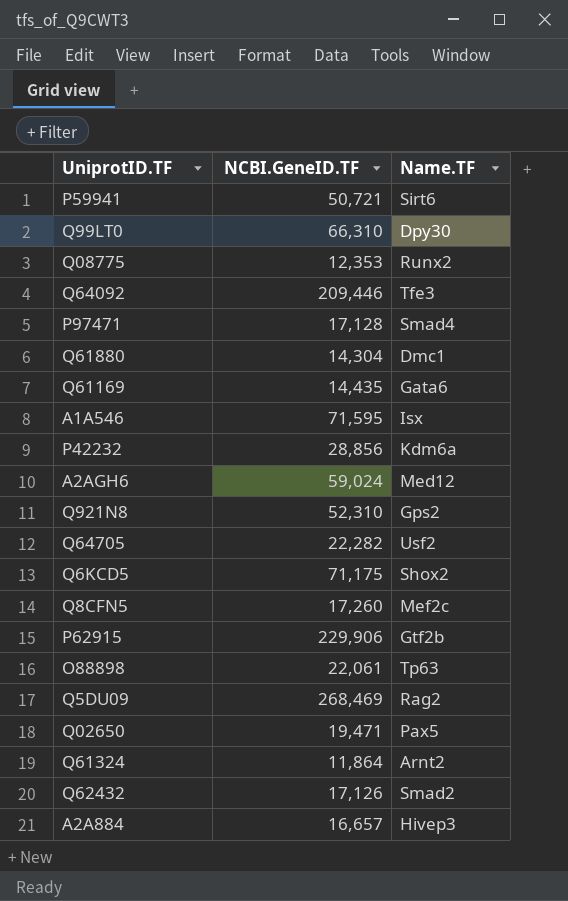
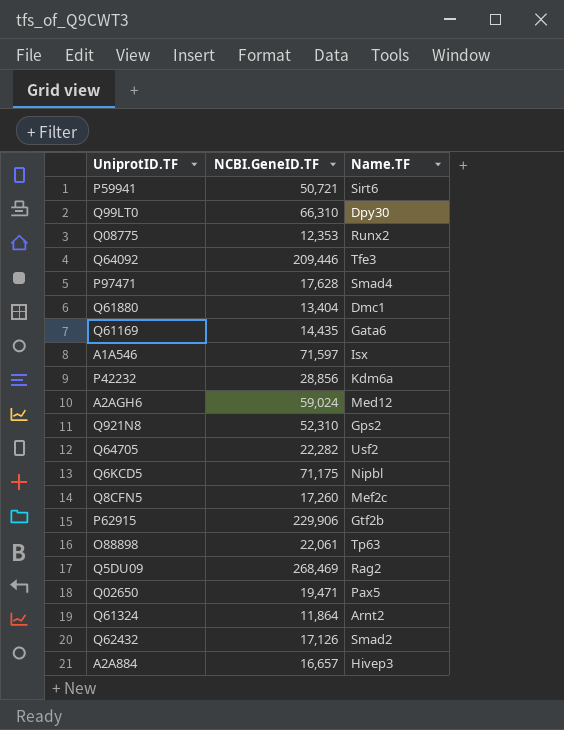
P97471 | NCBI.GeneID.TF: 17,128 -> 17,628
Q61880 | NCBI.GeneID.TF: 14,304 -> 13,404
A1A546 | NCBI.GeneID.TF: 71,595 -> 71,597
Q6KCD5 | Name.TF: Shox2 -> Nipbl

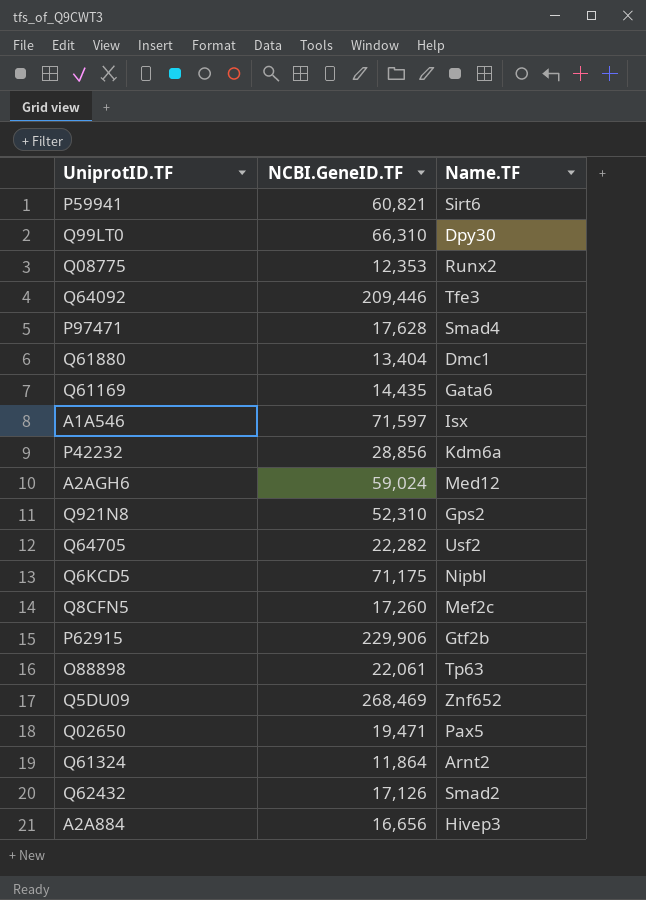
P59941 | NCBI.GeneID.TF: 50,721 -> 60,821
Q5DU09 | Name.TF: Rag2 -> Znf652
A2A884 | NCBI.GeneID.TF: 16,657 -> 16,656

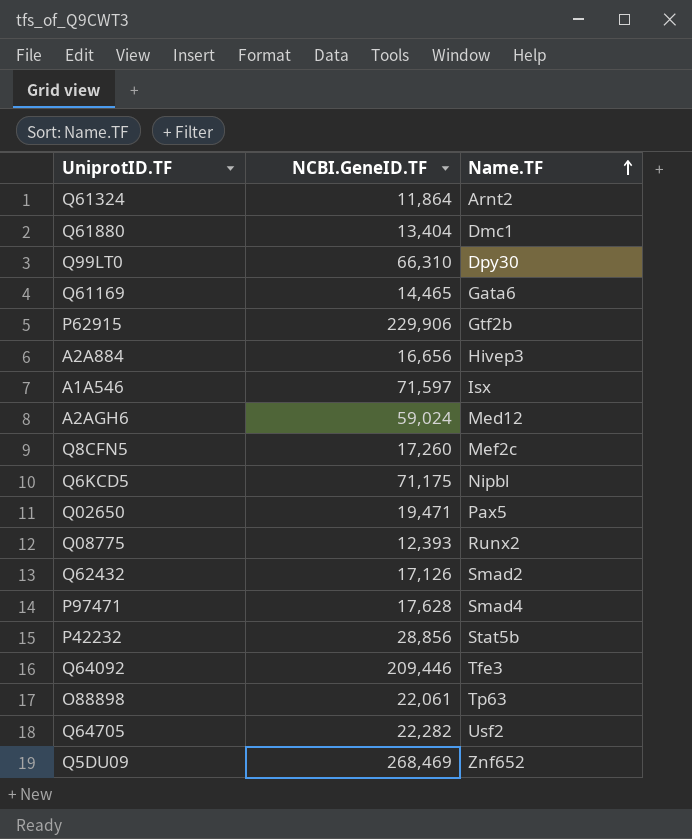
row order: none -> Name.TF ascending
row P59941: 60,821 | Sirt6 -> none
row Q921N8: 52,310 | Gps2 -> none
Q61169 | NCBI.GeneID.TF: 14,435 -> 14,465
Q08775 | NCBI.GeneID.TF: 12,353 -> 12,393
P42232 | Name.TF: Kdm6a -> Stat5b

